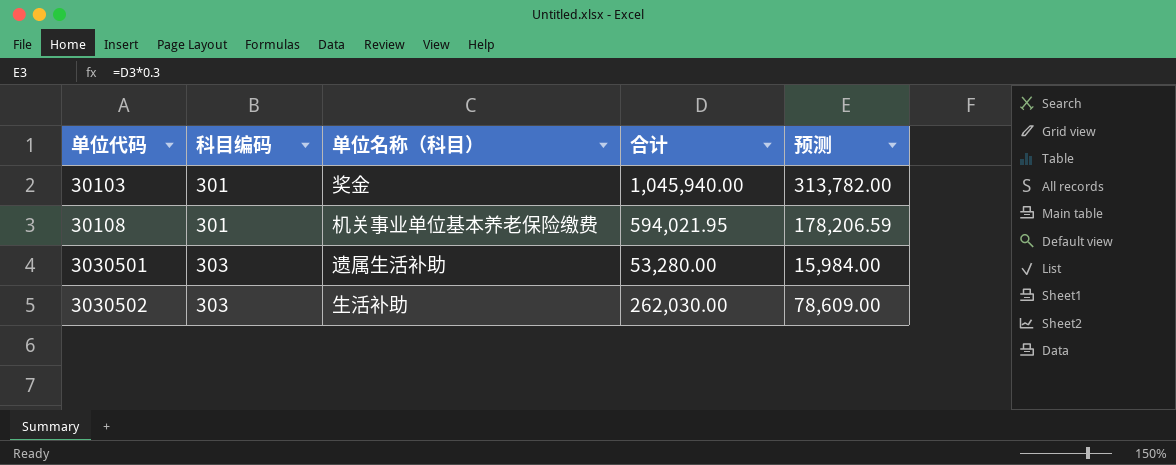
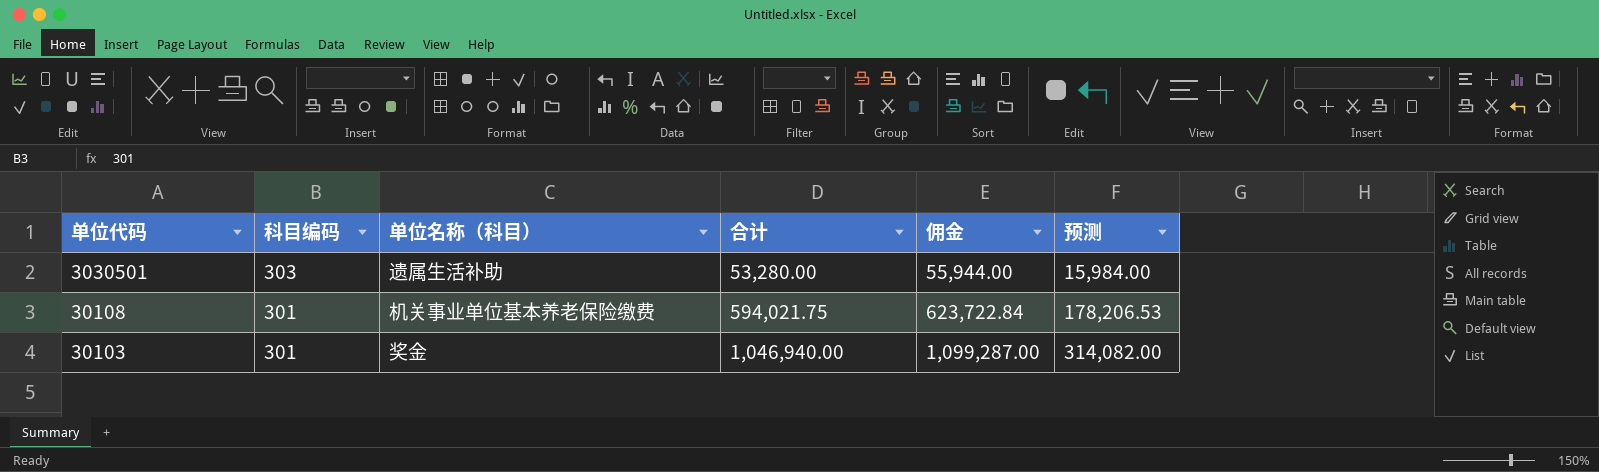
row order: 单位代码 ascending -> 单位代码 descending
column 佣金 | formula: none -> [合计] * 1.05
row 3030502: 303 | 生活补助 | 262,030.00 | 78,609.00 -> none
30108 | 合计: 594,021.95 -> 594,021.75
30108 | 预测: 178,206.59 -> 178,206.53
30103 | 合计: 1,045,940.00 -> 1,046,940.00
30103 | 预测: 313,782.00 -> 314,082.00

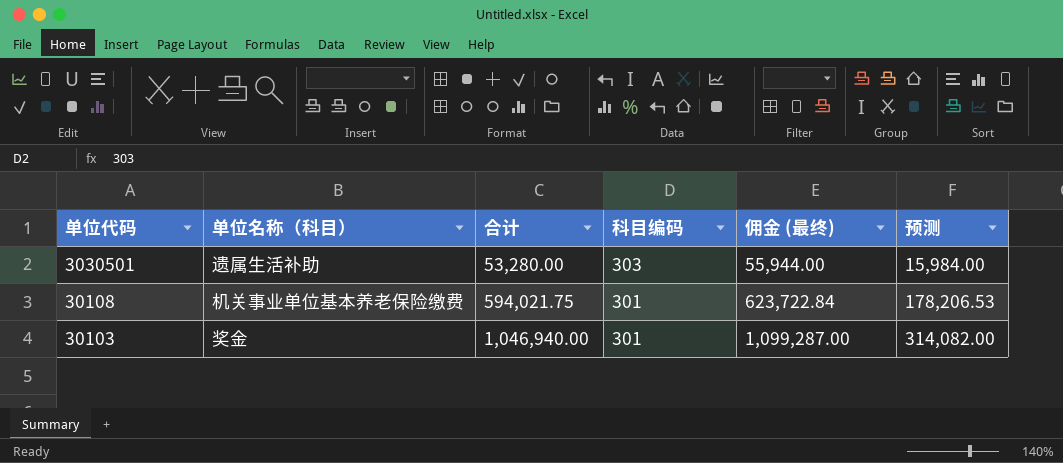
column 科目编码 | position: 2 -> 4
column name: 佣金 -> 佣金 (最终)

